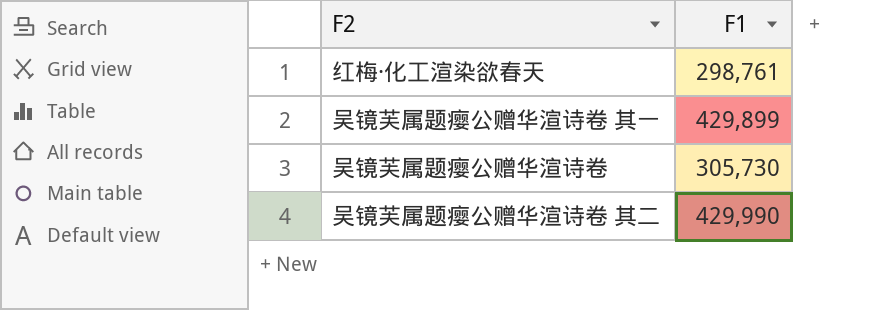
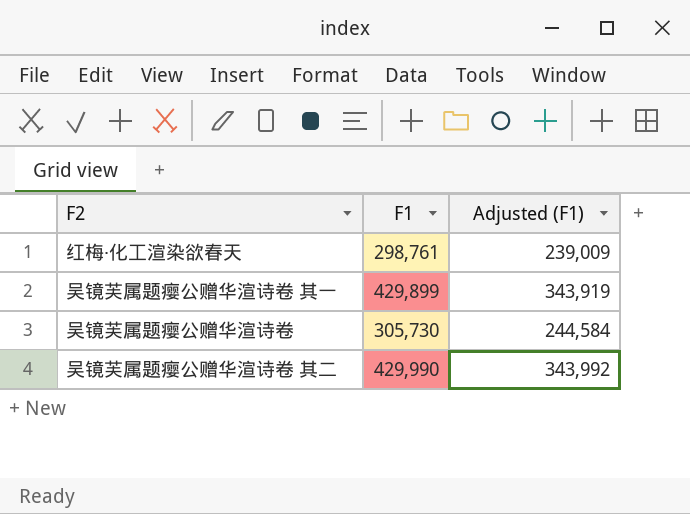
column Adjusted (F1) | formula: none -> [F1] * 0.8

